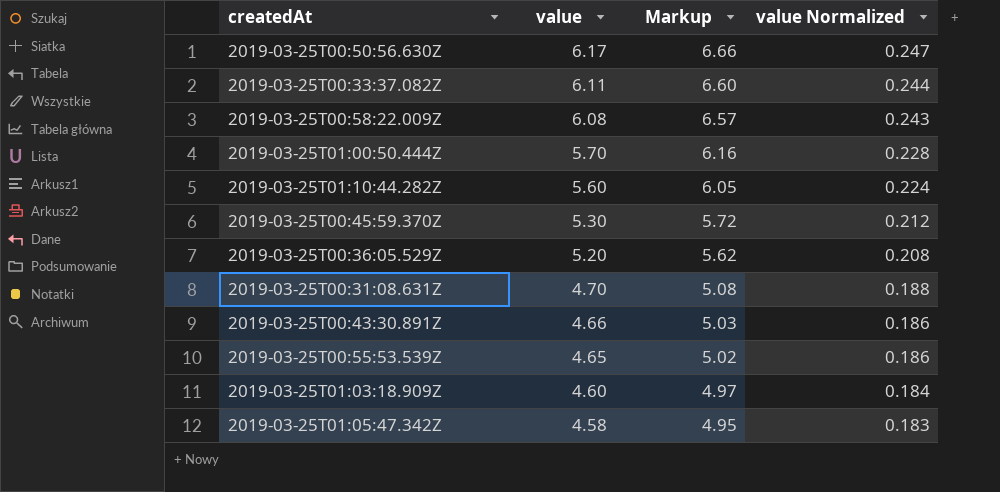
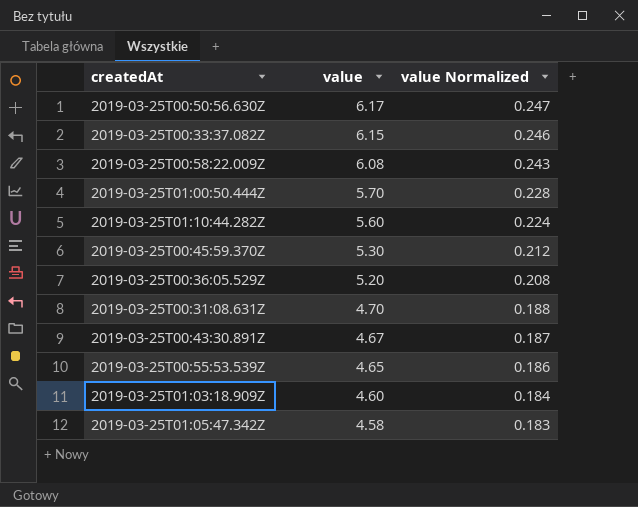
column Markup | formula: [value] * 1.08 -> none
2019-03-25T00:33:37.082Z | value: 6.11 -> 6.15
2019-03-25T00:33:37.082Z | value Normalized: 0.244 -> 0.246
2019-03-25T00:43:30.891Z | value: 4.66 -> 4.67
2019-03-25T00:43:30.891Z | value Normalized: 0.186 -> 0.187

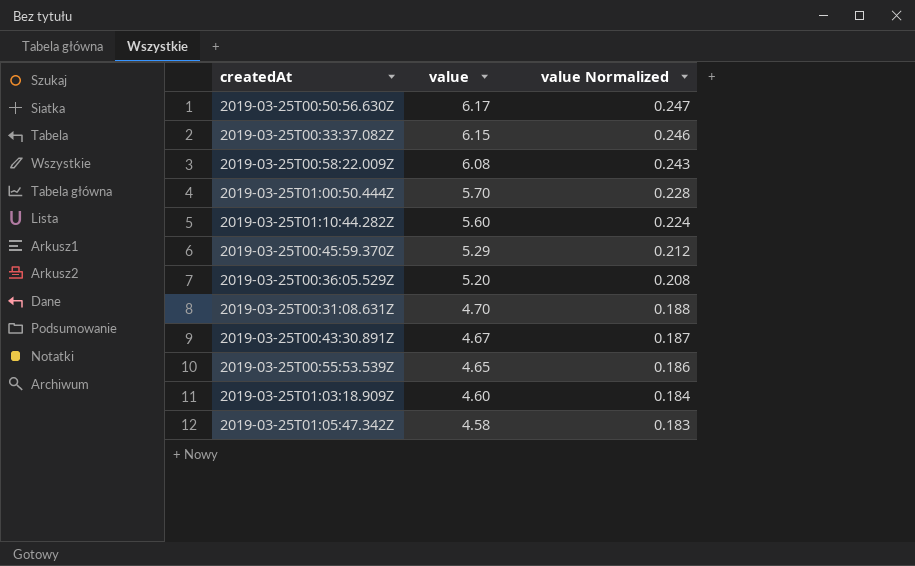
2019-03-25T00:45:59.370Z | value: 5.30 -> 5.29

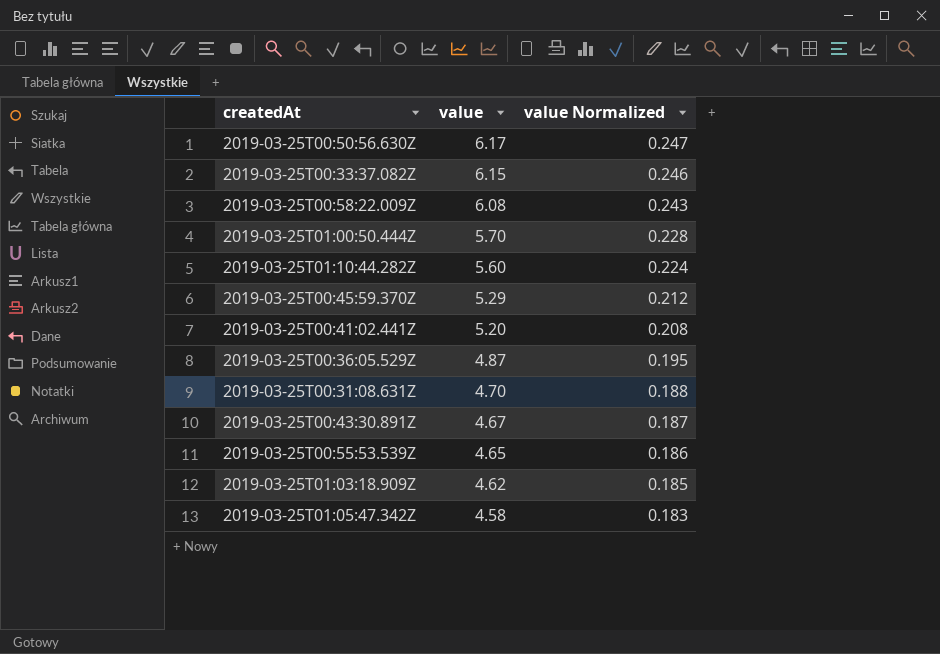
row 2019-03-25T00:41:02.441Z: none -> 5.20 | 0.208
2019-03-25T00:36:05.529Z | value: 5.20 -> 4.87
2019-03-25T00:36:05.529Z | value Normalized: 0.208 -> 0.195
2019-03-25T01:03:18.909Z | value: 4.60 -> 4.62
2019-03-25T01:03:18.909Z | value Normalized: 0.184 -> 0.185

